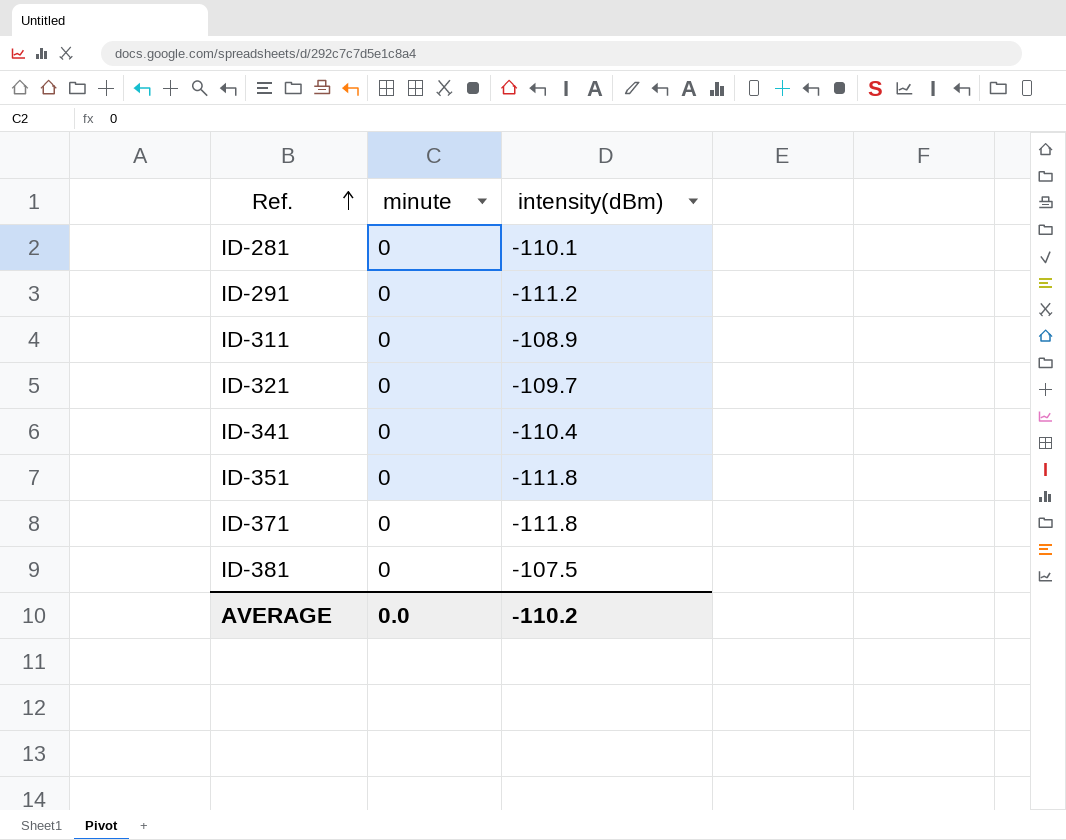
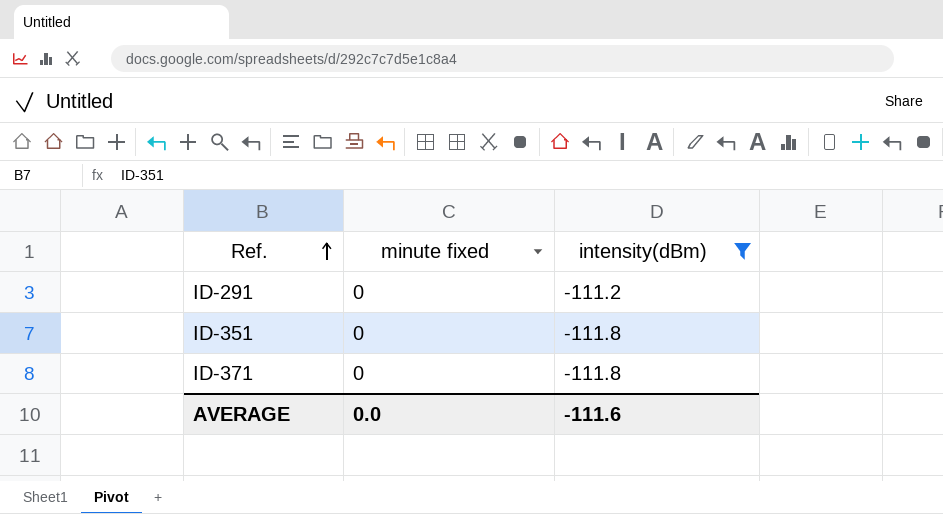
filter: none -> intensity(dBm) <= -111.2
column name: minute -> minute fixed
AVERAGE | intensity(dBm): -110.2 -> -111.6

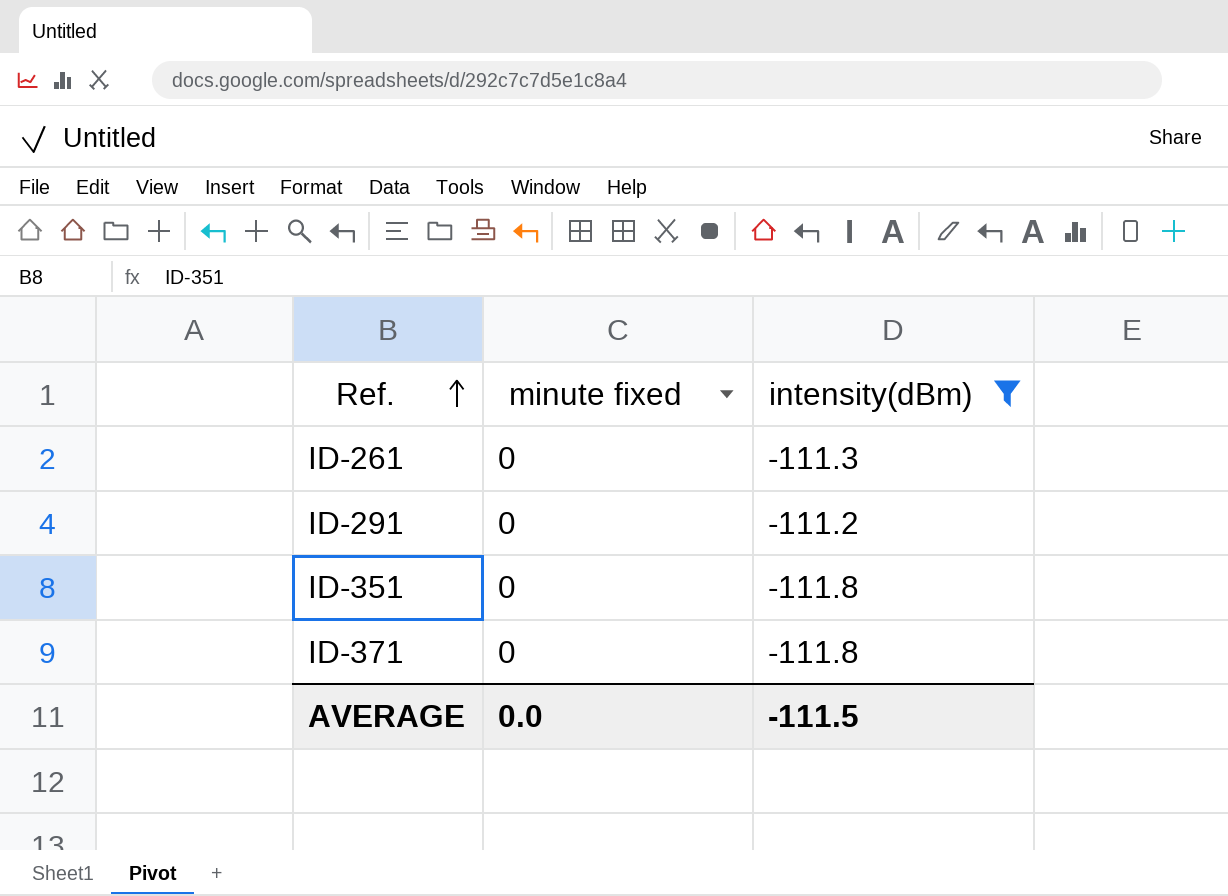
row ID-261: none -> 0 | -111.3
AVERAGE | intensity(dBm): -111.6 -> -111.5

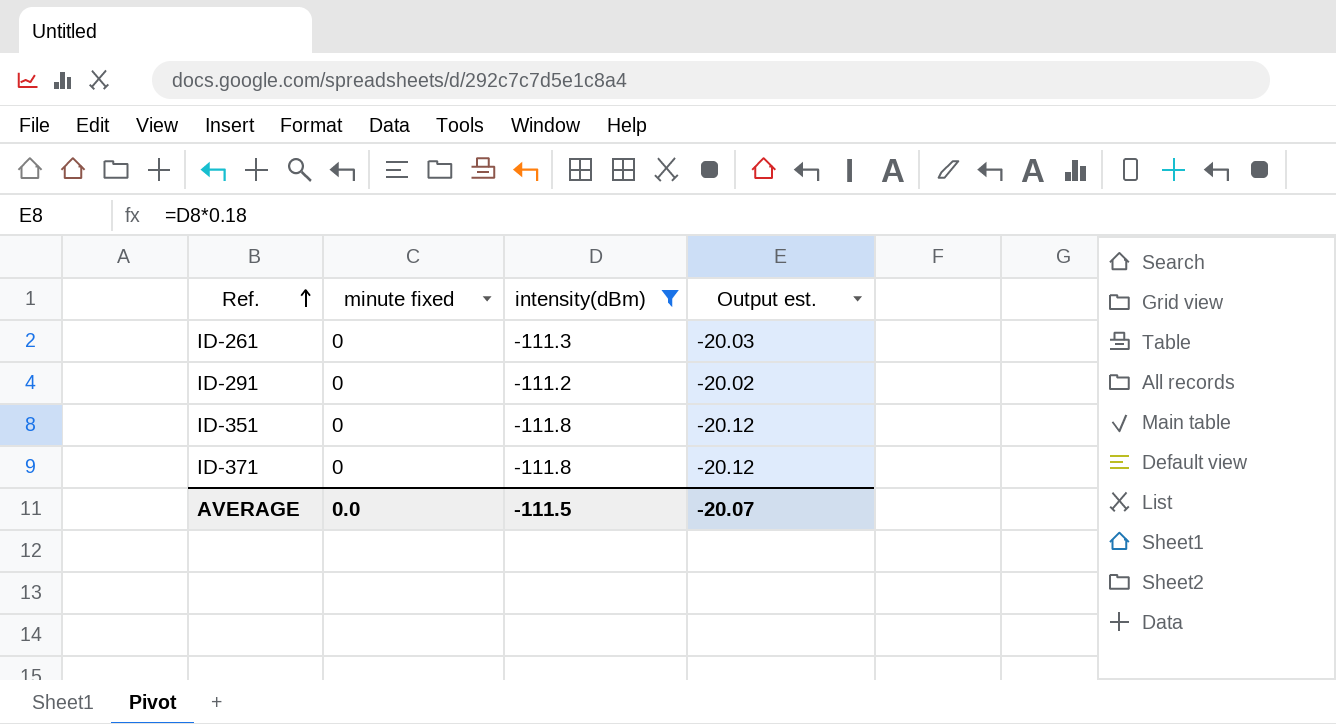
column Output est. | formula: none -> [intensity(dBm)] * 0.18

